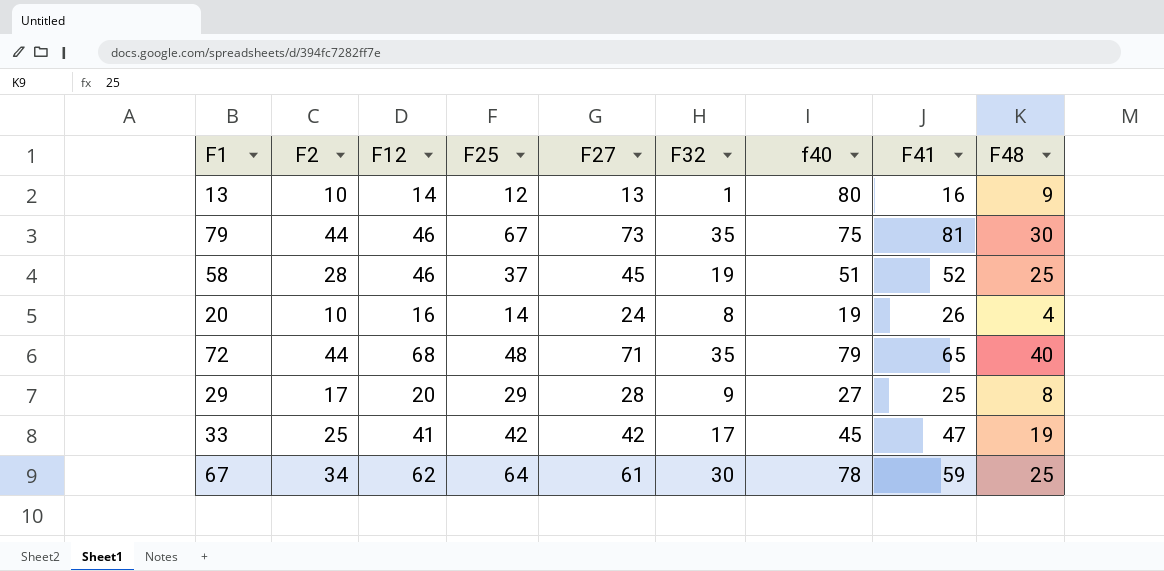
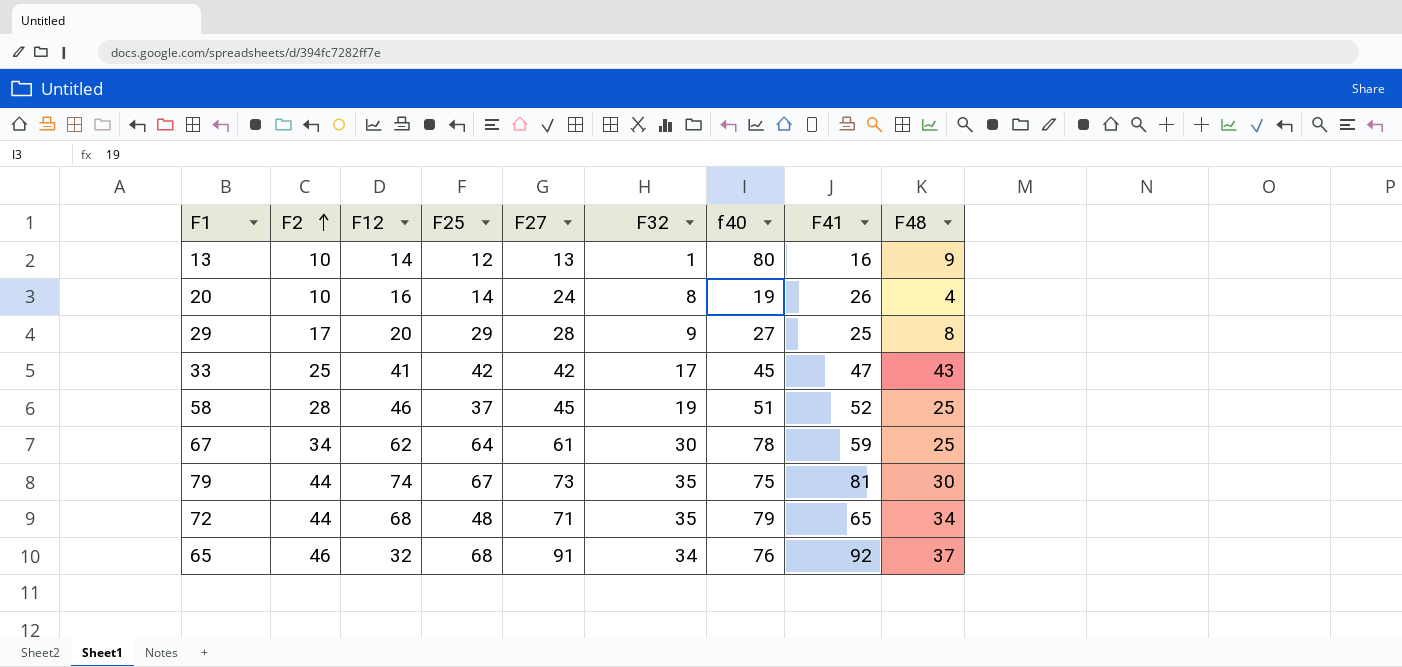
row order: none -> F2 ascending
33 | F48: 19 -> 43
79 | F12: 46 -> 74
72 | F48: 40 -> 34
row 65: none -> 46 | 32 | 68 | 91 | 34 | 76 | 92 | 37

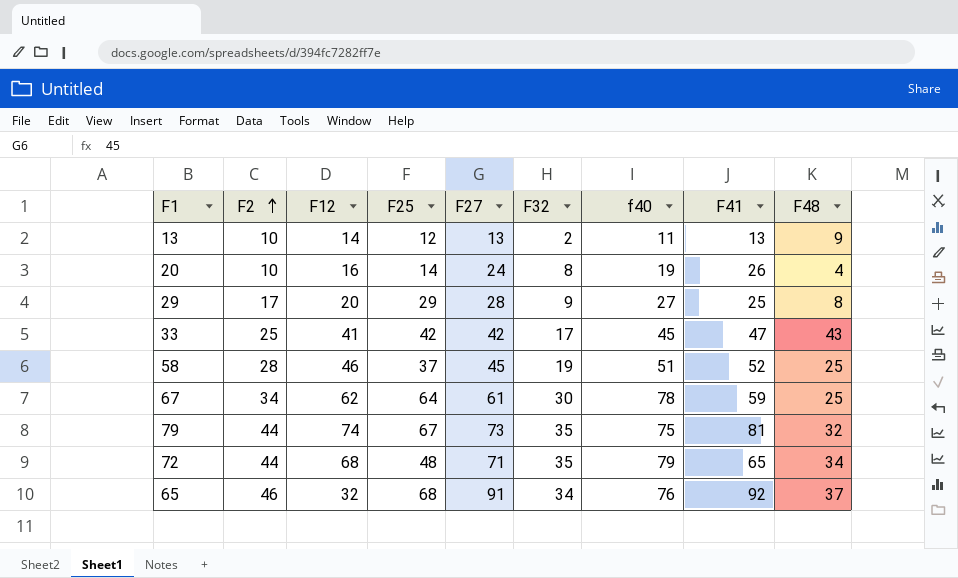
13 | F32: 1 -> 2
13 | f40: 80 -> 11
13 | F41: 16 -> 13
79 | F48: 30 -> 32

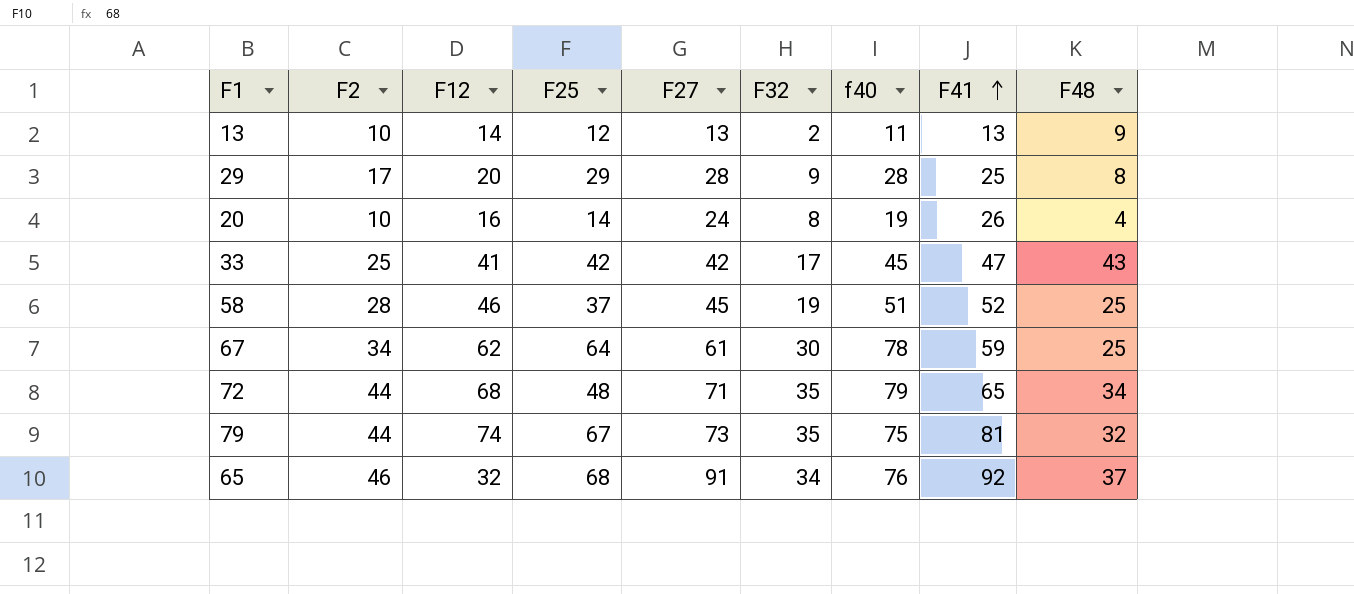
row order: F2 ascending -> F41 ascending
29 | f40: 27 -> 28

